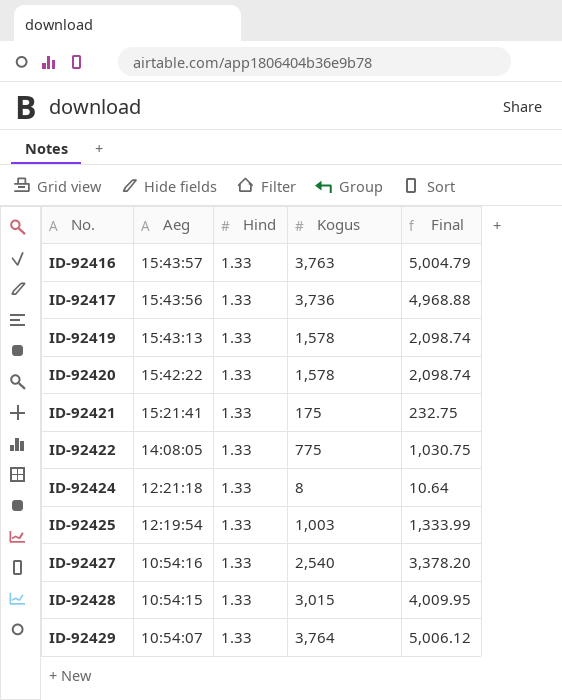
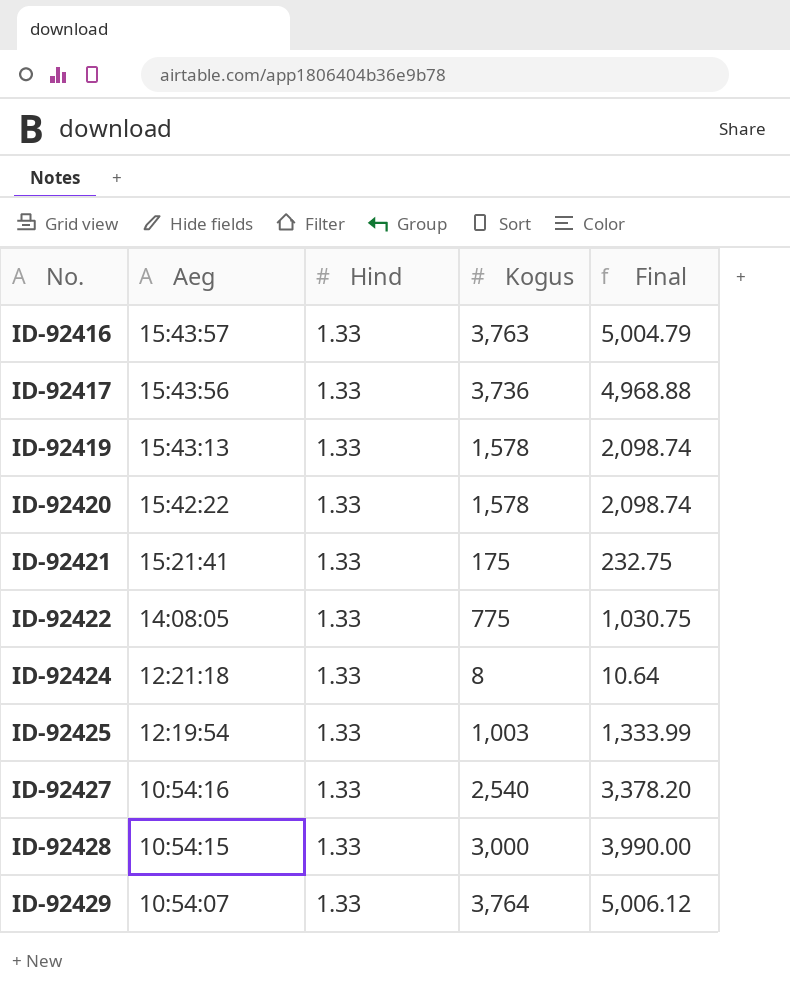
ID-92428 | Kogus: 3,015 -> 3,000
ID-92428 | Final: 4,009.95 -> 3,990.00

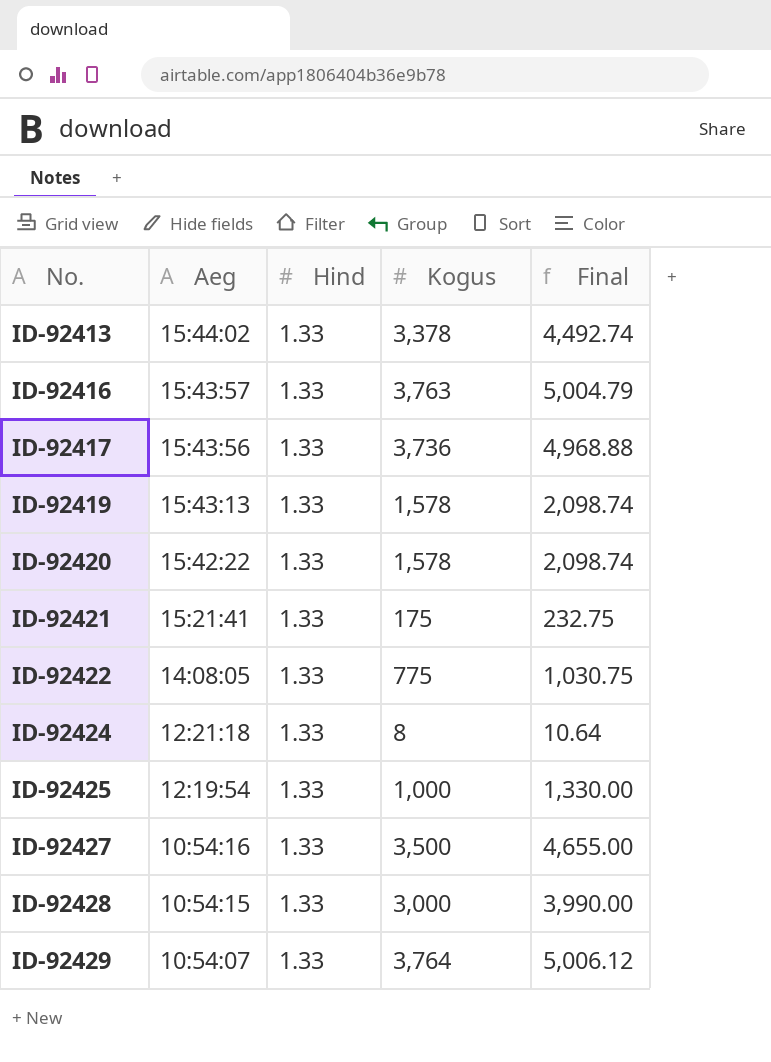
row ID-92413: none -> 15:44:02 | 1.33 | 3,378 | 4,492.74
ID-92425 | Kogus: 1,003 -> 1,000
ID-92425 | Final: 1,333.99 -> 1,330.00
ID-92427 | Kogus: 2,540 -> 3,500
ID-92427 | Final: 3,378.20 -> 4,655.00

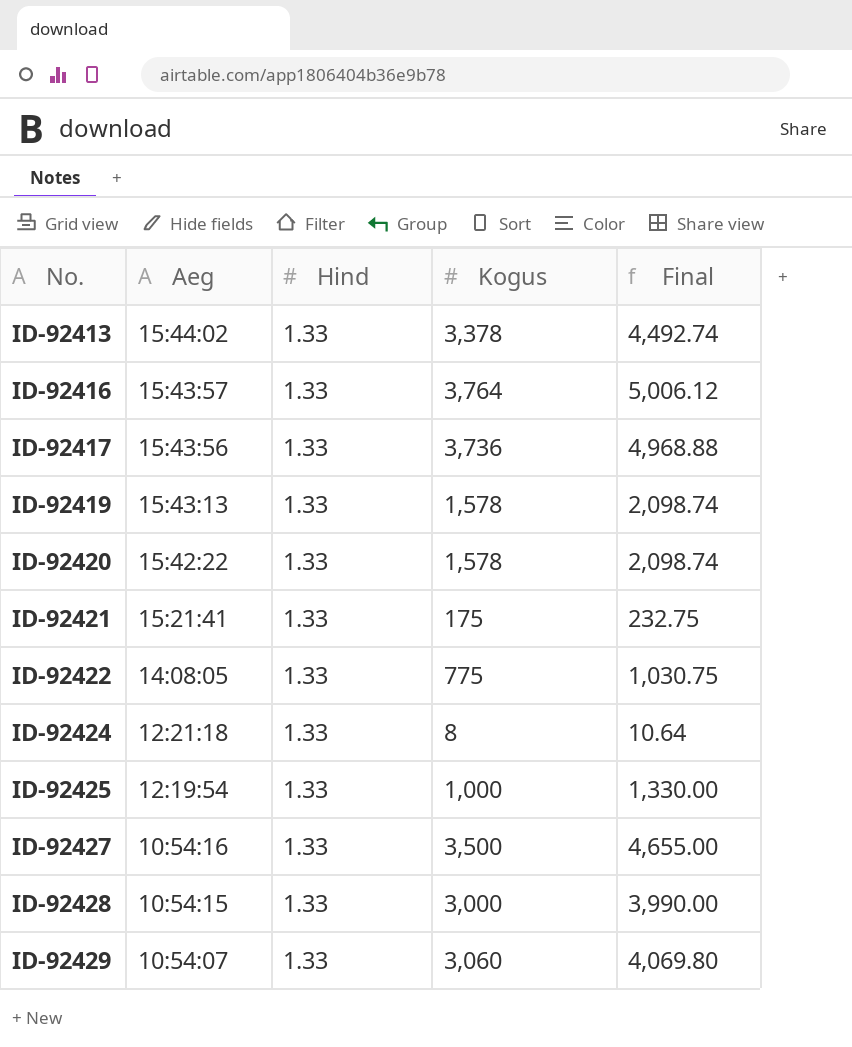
ID-92416 | Kogus: 3,763 -> 3,764
ID-92416 | Final: 5,004.79 -> 5,006.12
ID-92429 | Kogus: 3,764 -> 3,060
ID-92429 | Final: 5,006.12 -> 4,069.80

